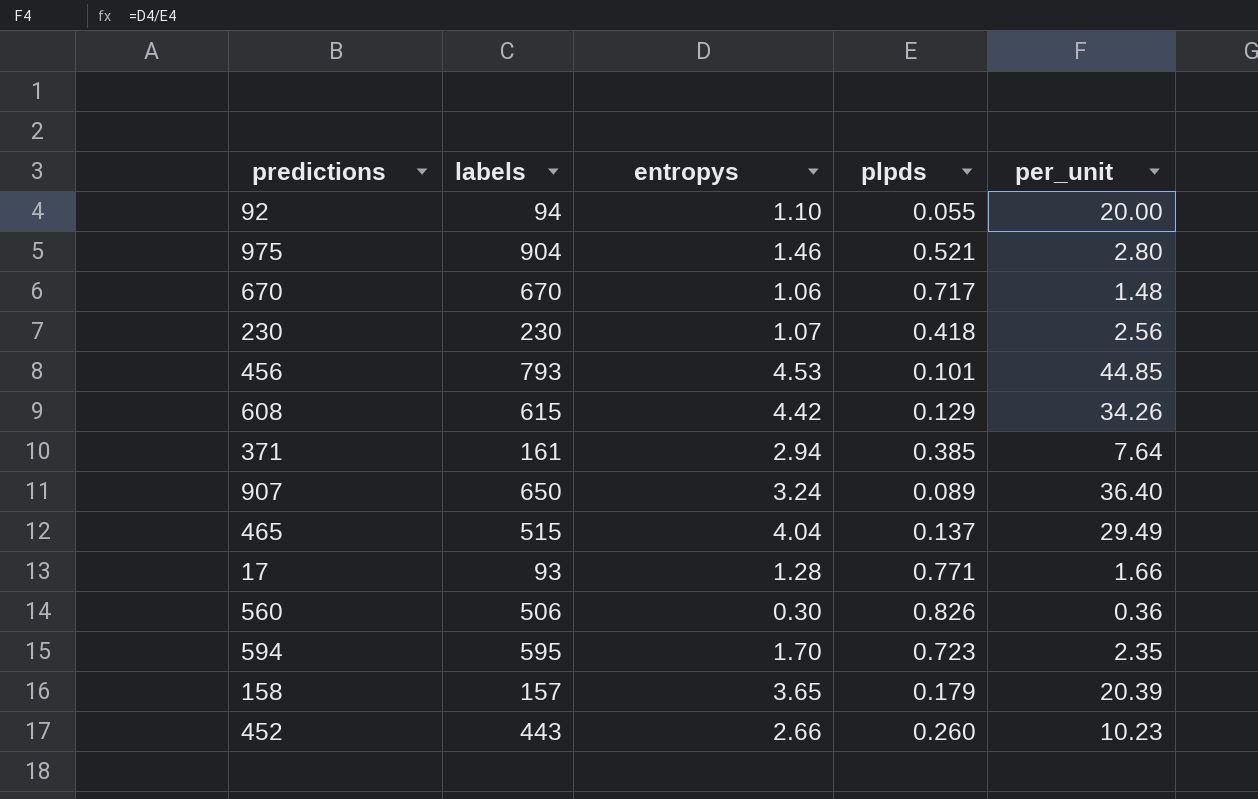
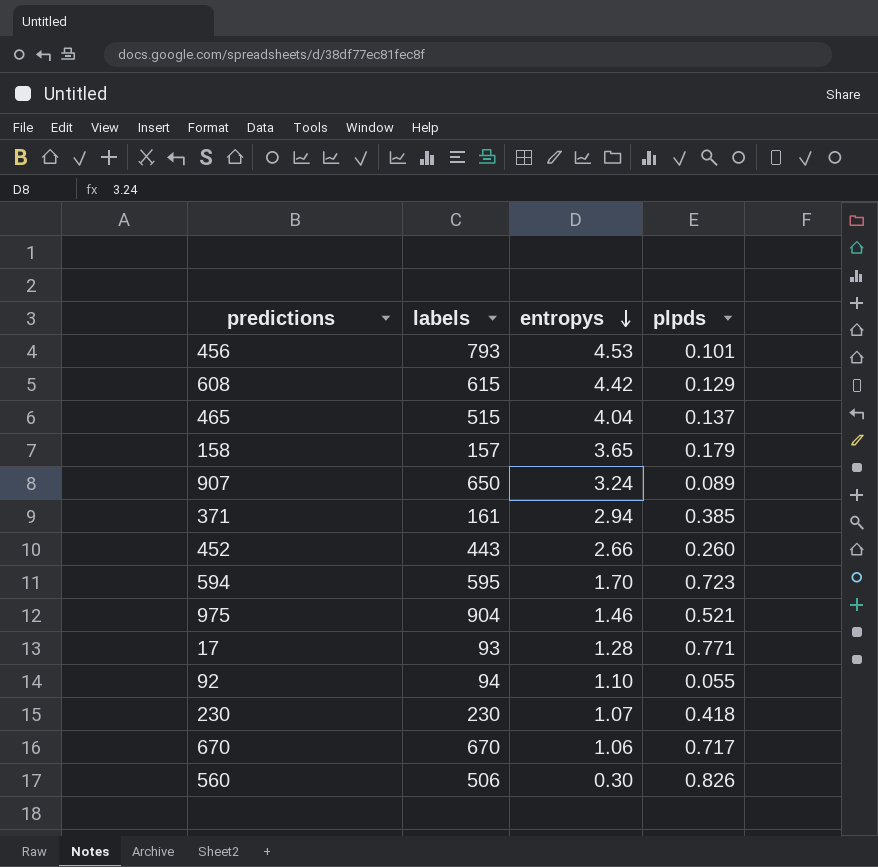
row order: none -> entropys descending
column per_unit | formula: [entropys] / [plpds] -> none

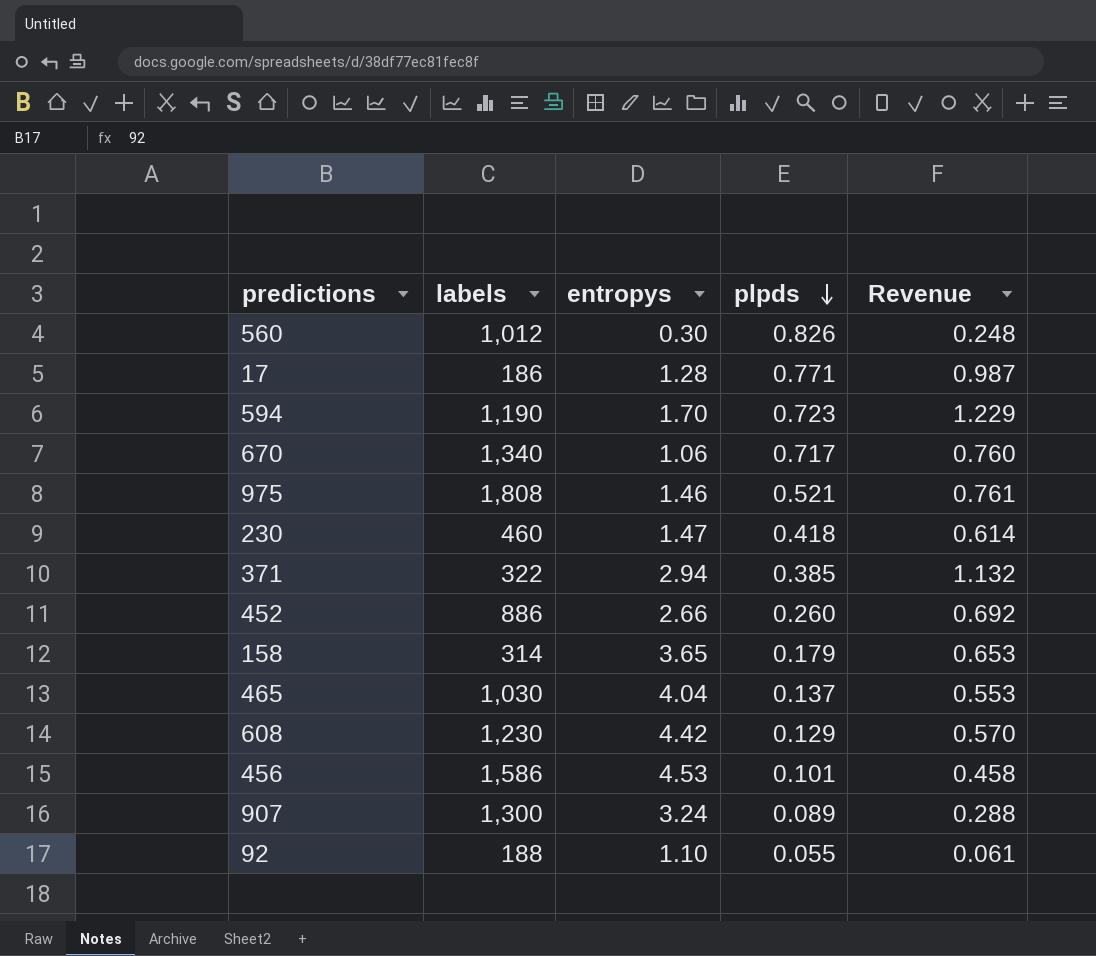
row order: entropys descending -> plpds descending
column Revenue | formula: none -> [entropys] * [plpds]
560 | labels: 506 -> 1,012
17 | labels: 93 -> 186
594 | labels: 595 -> 1,190
670 | labels: 670 -> 1,340
975 | labels: 904 -> 1,808
230 | labels: 230 -> 460
230 | entropys: 1.07 -> 1.47
371 | labels: 161 -> 322
452 | labels: 443 -> 886
158 | labels: 157 -> 314
465 | labels: 515 -> 1,030
608 | labels: 615 -> 1,230
456 | labels: 793 -> 1,586
907 | labels: 650 -> 1,300
92 | labels: 94 -> 188

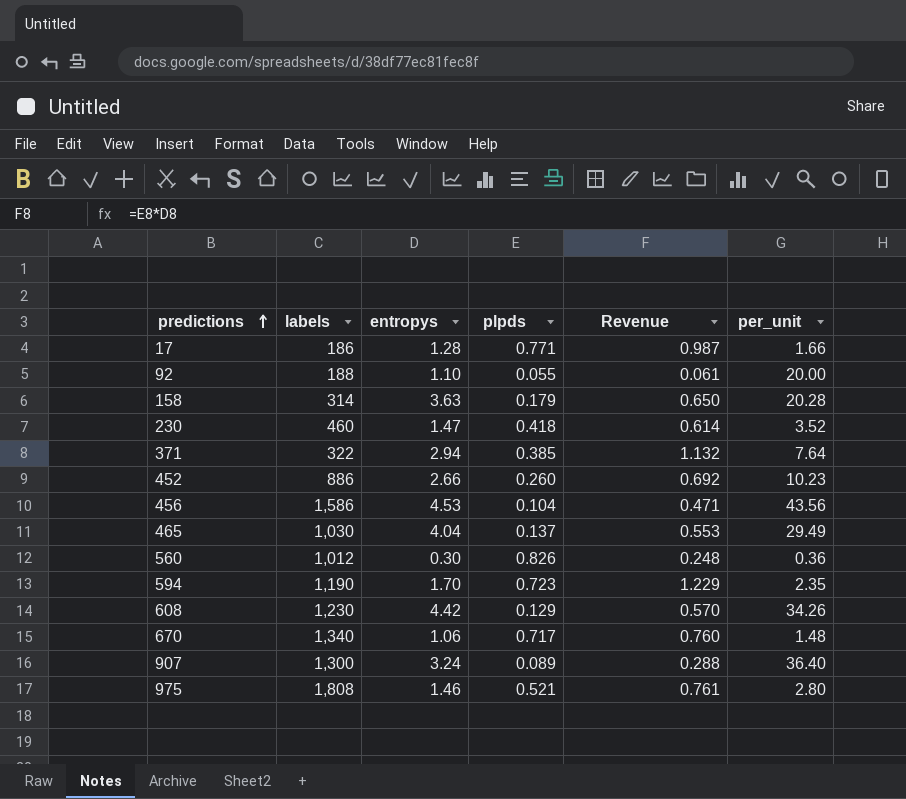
row order: plpds descending -> predictions ascending
column per_unit | formula: none -> [entropys] / [plpds]
158 | entropys: 3.65 -> 3.63
158 | Revenue: 0.653 -> 0.650
456 | plpds: 0.101 -> 0.104
456 | Revenue: 0.458 -> 0.471

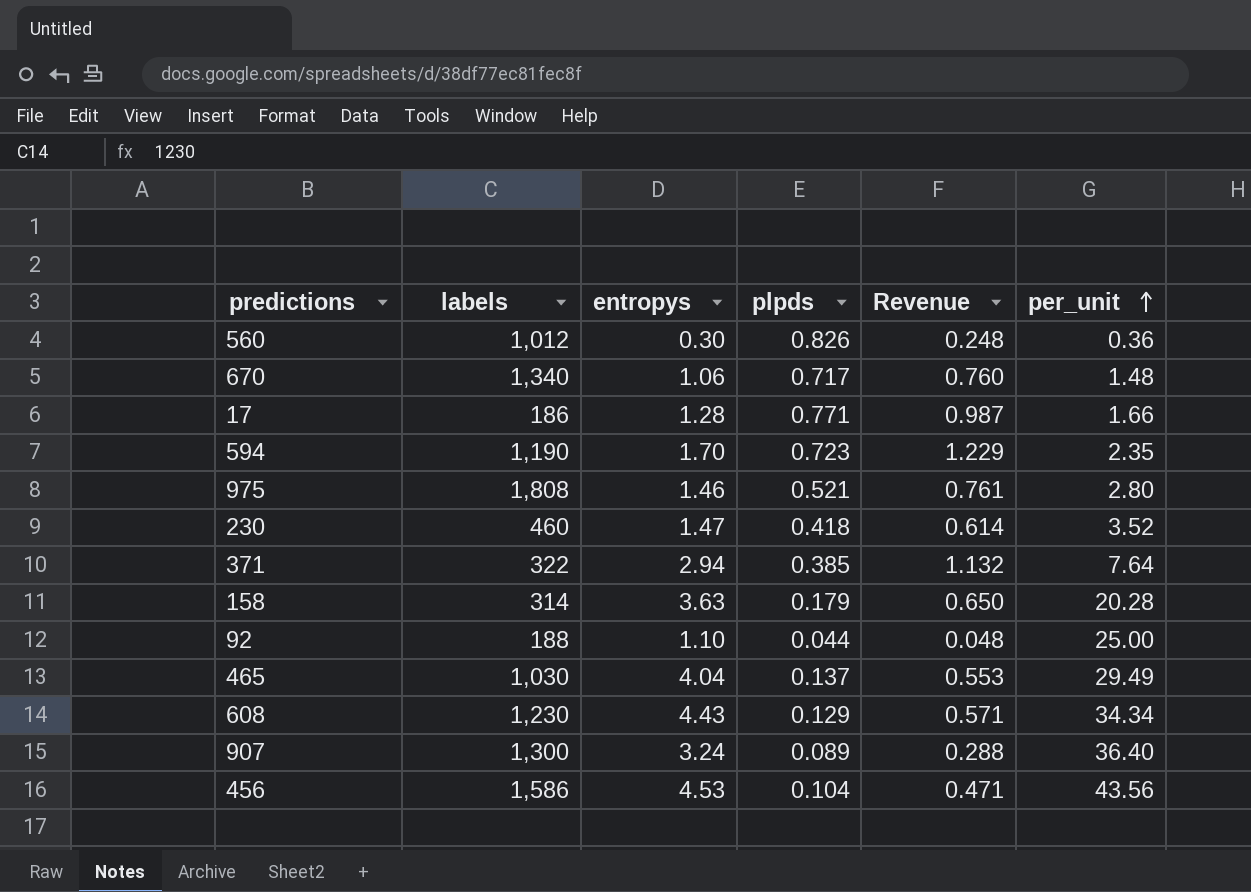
row order: predictions ascending -> per_unit ascending
row 452: 886 | 2.66 | 0.260 | 0.692 | 10.23 -> none
92 | plpds: 0.055 -> 0.044
92 | Revenue: 0.061 -> 0.048
92 | per_unit: 20.00 -> 25.00
608 | entropys: 4.42 -> 4.43
608 | Revenue: 0.570 -> 0.571
608 | per_unit: 34.26 -> 34.34

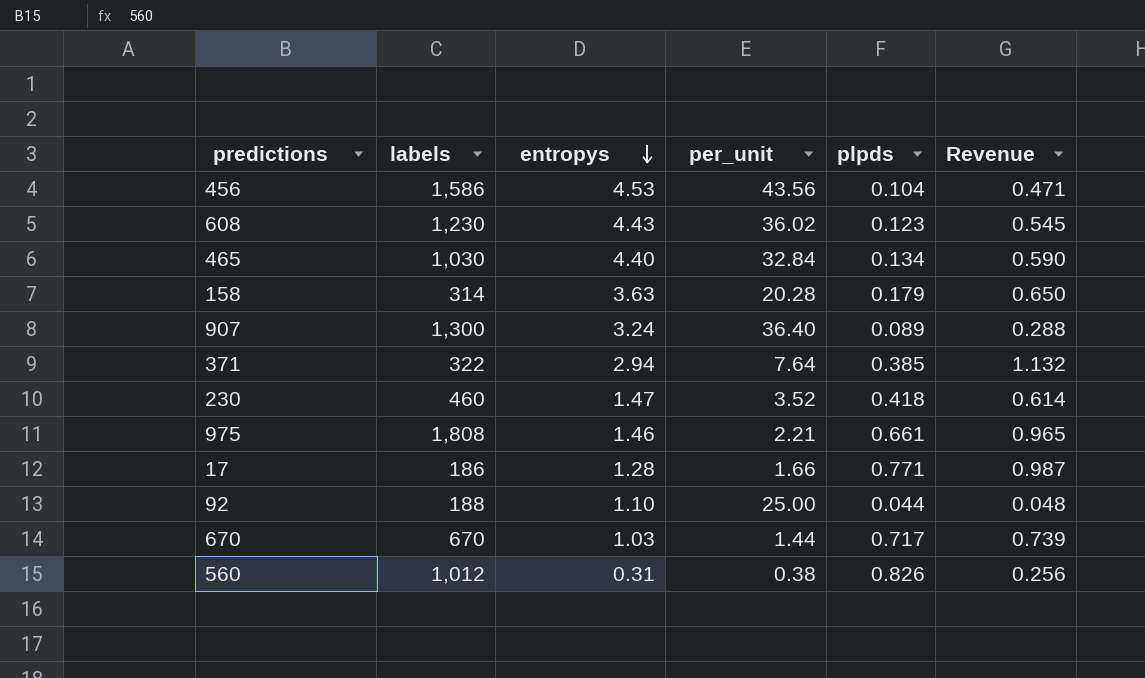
row order: per_unit ascending -> entropys descending
column per_unit | position: 6 -> 4
row 594: 1,190 | 1.70 | 0.723 | 1.229 | 2.35 -> none
608 | per_unit: 34.34 -> 36.02
608 | plpds: 0.129 -> 0.123
608 | Revenue: 0.571 -> 0.545
465 | entropys: 4.04 -> 4.40
465 | per_unit: 29.49 -> 32.84
465 | plpds: 0.137 -> 0.134
465 | Revenue: 0.553 -> 0.590
975 | per_unit: 2.80 -> 2.21
975 | plpds: 0.521 -> 0.661
975 | Revenue: 0.761 -> 0.965
670 | labels: 1,340 -> 670
670 | entropys: 1.06 -> 1.03
670 | per_unit: 1.48 -> 1.44
670 | Revenue: 0.760 -> 0.739
560 | entropys: 0.30 -> 0.31
560 | per_unit: 0.36 -> 0.38
560 | Revenue: 0.248 -> 0.256

